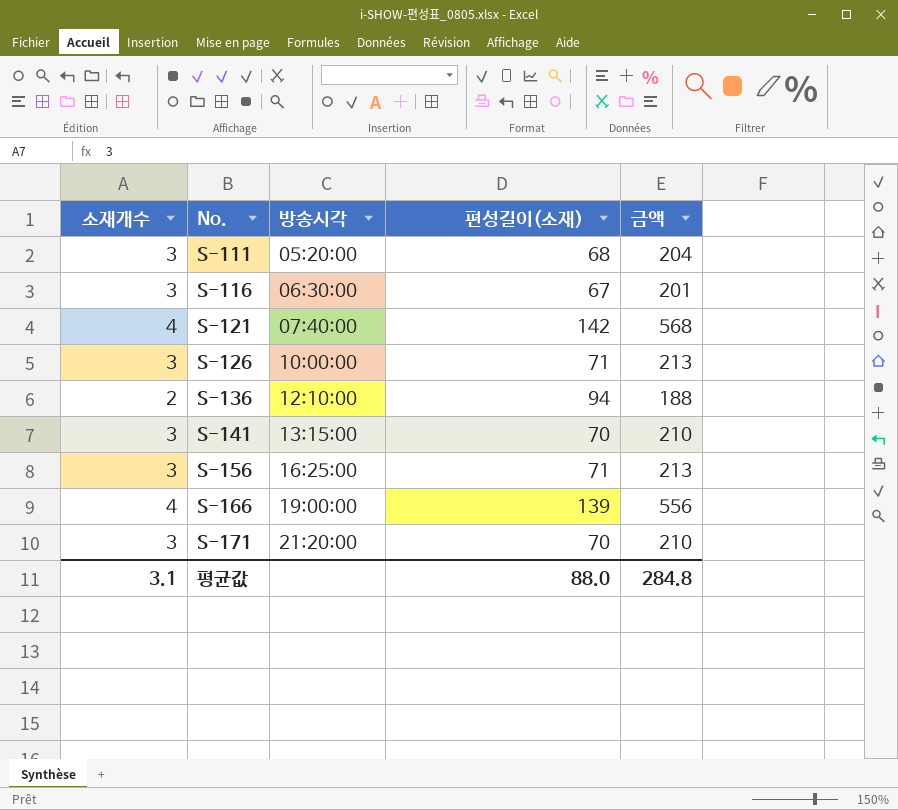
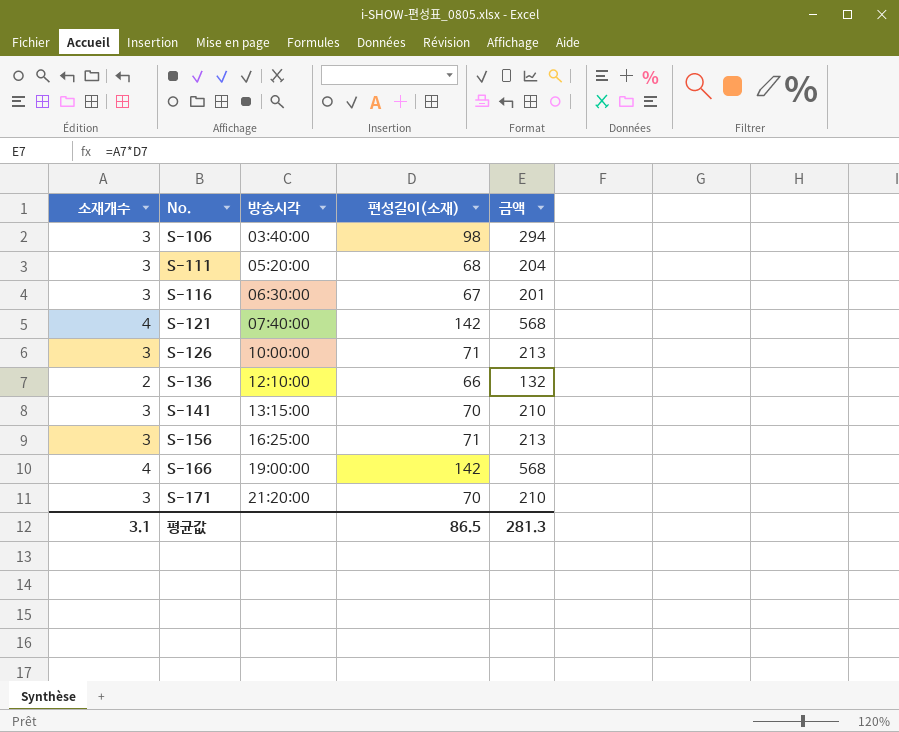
row S-106: none -> 3 | 03:40:00 | 98 | 294
S-136 | 편성길이(소재): 94 -> 66
S-136 | 금액: 188 -> 132
S-166 | 편성길이(소재): 139 -> 142
S-166 | 금액: 556 -> 568
평균값 | 편성길이(소재): 88.0 -> 86.5
평균값 | 금액: 284.8 -> 281.3

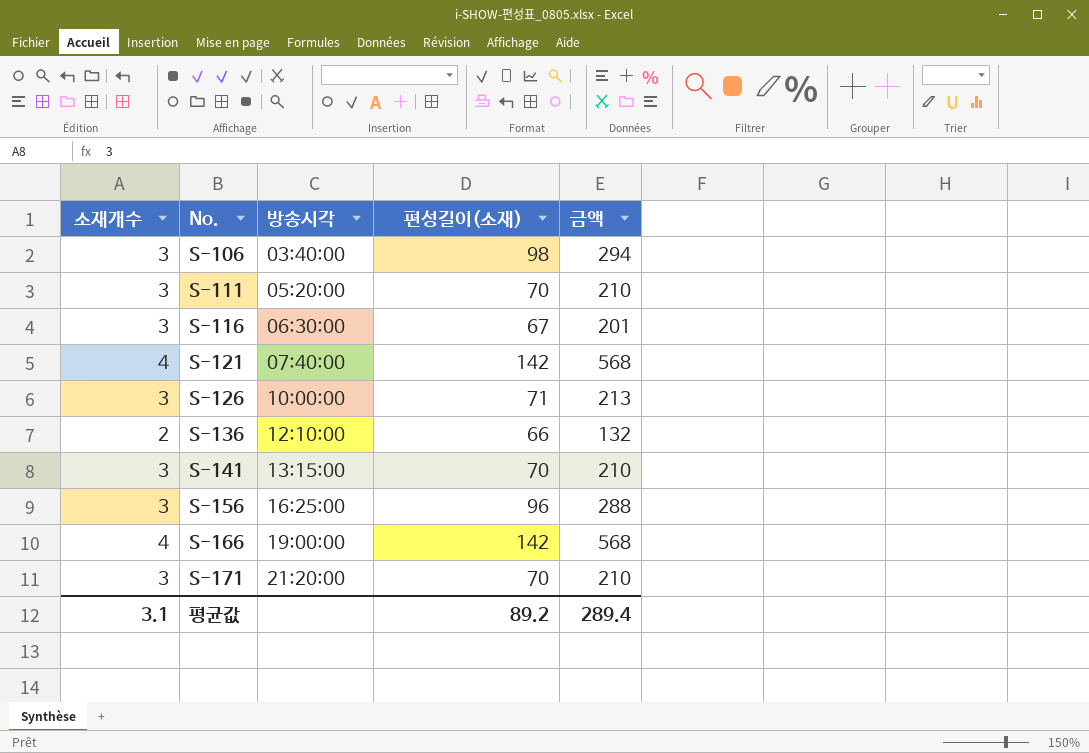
S-111 | 편성길이(소재): 68 -> 70
S-111 | 금액: 204 -> 210
S-156 | 편성길이(소재): 71 -> 96
S-156 | 금액: 213 -> 288
평균값 | 편성길이(소재): 86.5 -> 89.2
평균값 | 금액: 281.3 -> 289.4

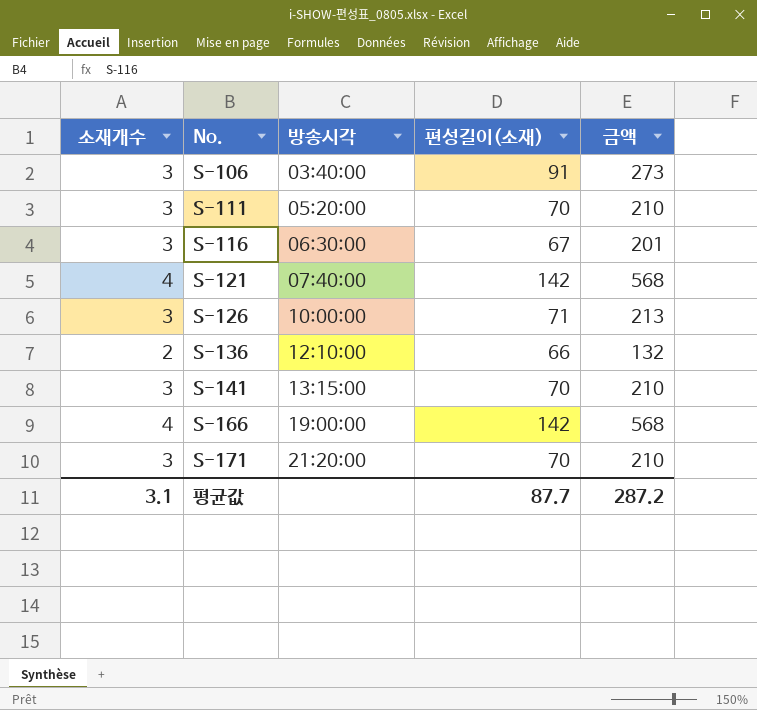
row S-156: 3 | 16:25:00 | 96 | 288 -> none
S-106 | 편성길이(소재): 98 -> 91
S-106 | 금액: 294 -> 273
평균값 | 편성길이(소재): 89.2 -> 87.7
평균값 | 금액: 289.4 -> 287.2

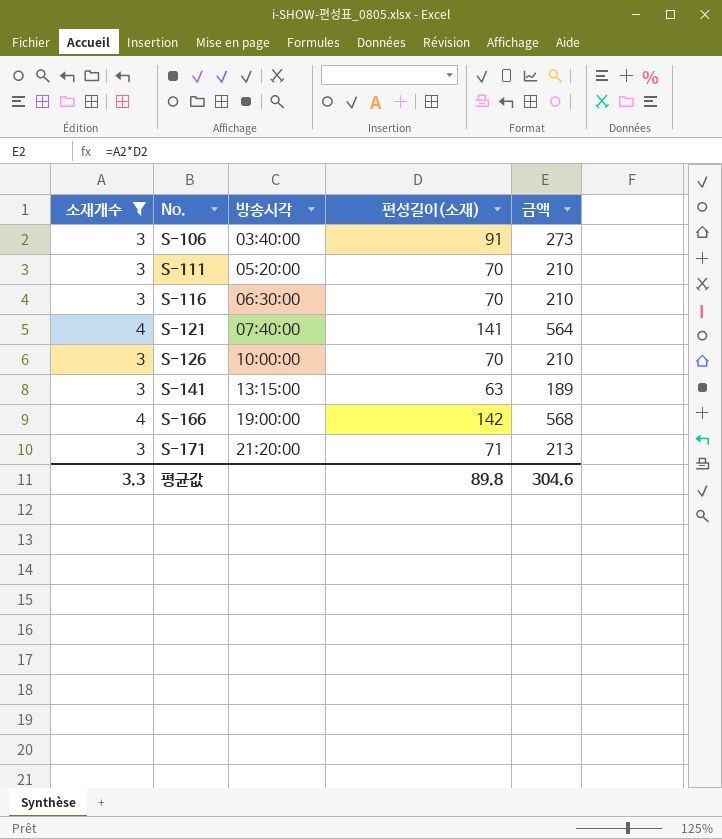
filter: none -> 소재개수 != 2
S-116 | 편성길이(소재): 67 -> 70
S-116 | 금액: 201 -> 210
S-121 | 편성길이(소재): 142 -> 141
S-121 | 금액: 568 -> 564
S-126 | 편성길이(소재): 71 -> 70
S-126 | 금액: 213 -> 210
S-141 | 편성길이(소재): 70 -> 63
S-141 | 금액: 210 -> 189
S-171 | 편성길이(소재): 70 -> 71
S-171 | 금액: 210 -> 213
평균값 | 소재개수: 3.1 -> 3.3
평균값 | 편성길이(소재): 87.7 -> 89.8
평균값 | 금액: 287.2 -> 304.6

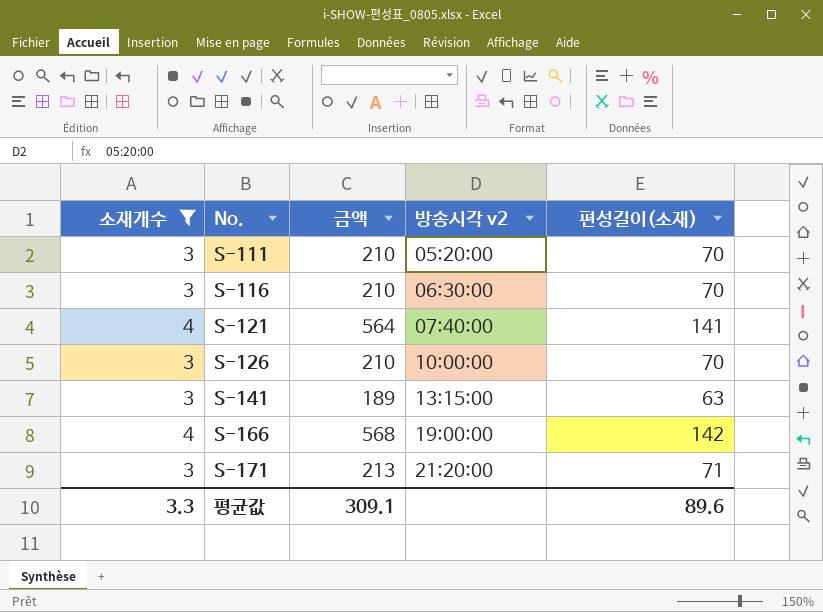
column 금액 | position: 5 -> 3
column name: 방송시각 -> 방송시각 v2
row S-106: 3 | 03:40:00 | 91 | 273 -> none
평균값 | 금액: 304.6 -> 309.1
평균값 | 편성길이(소재): 89.8 -> 89.6

